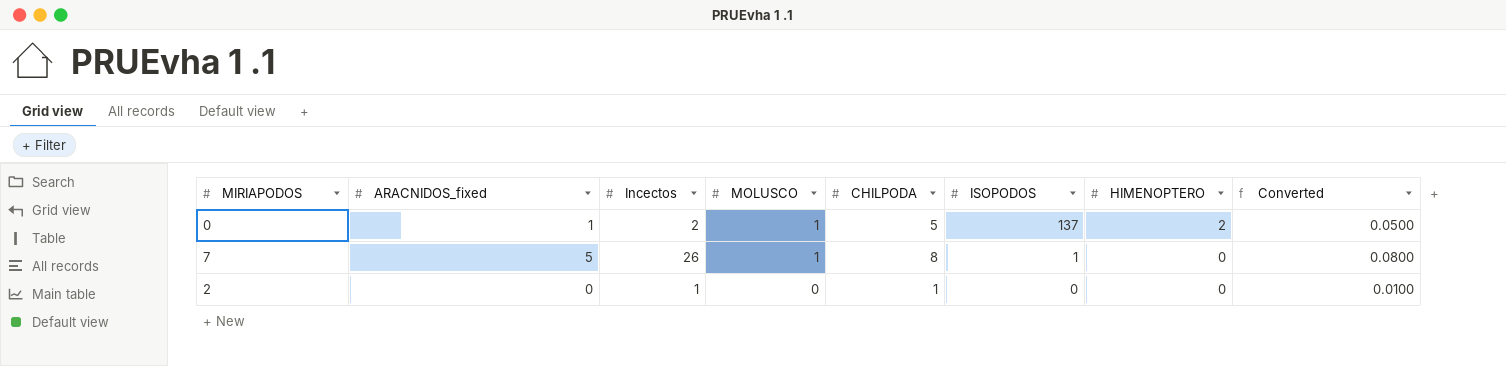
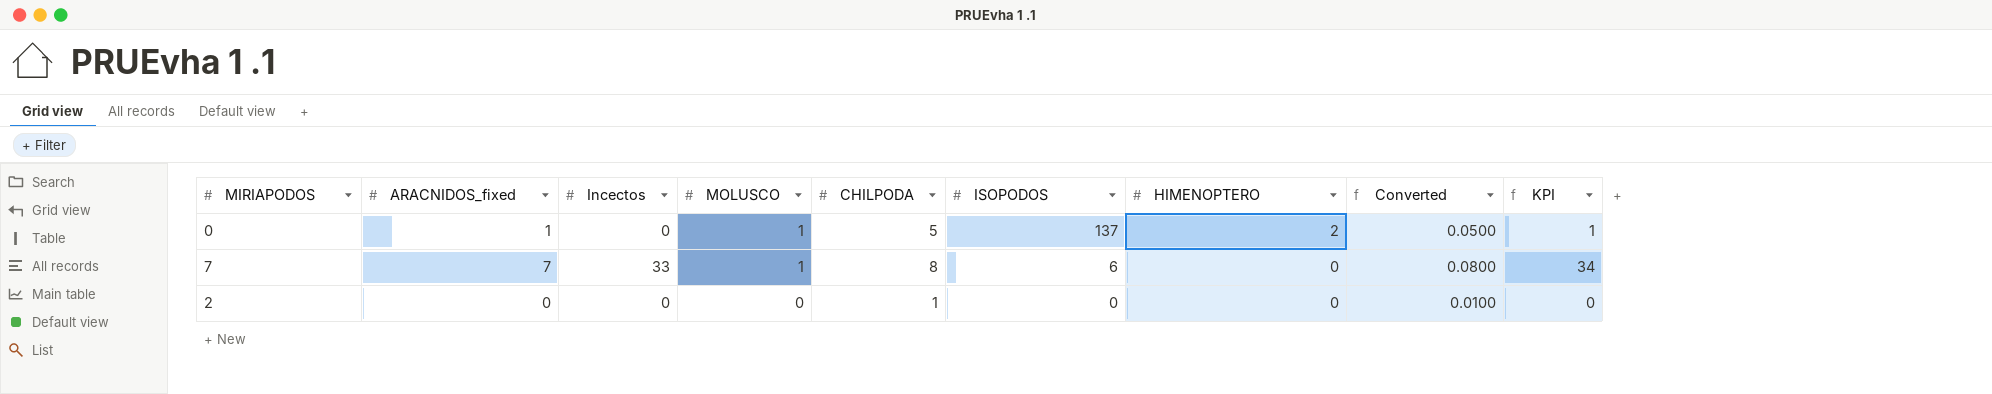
column KPI | formula: none -> [Incectos] + [MOLUSCO]
0 | Incectos: 2 -> 0
7 | ARACNIDOS_fixed: 5 -> 7
7 | Incectos: 26 -> 33
7 | ISOPODOS: 1 -> 6
2 | Incectos: 1 -> 0

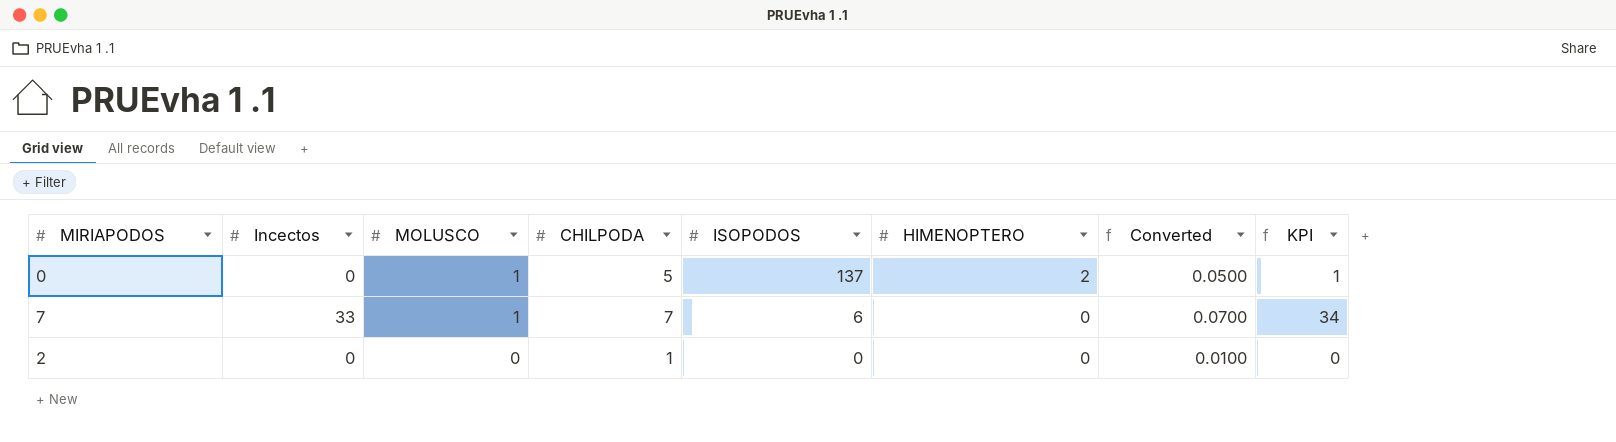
column ARACNIDOS_fixed | position: 2 -> none
7 | CHILPODA: 8 -> 7
7 | Converted: 0.0800 -> 0.0700

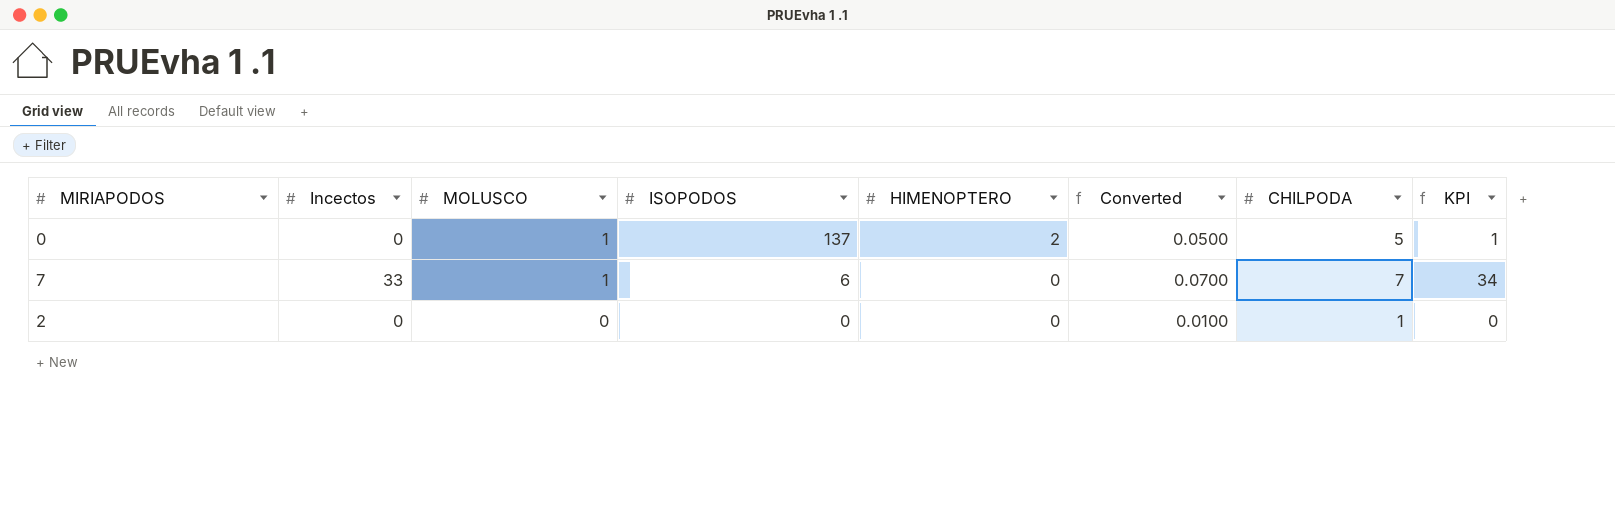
column CHILPODA | position: 4 -> 7

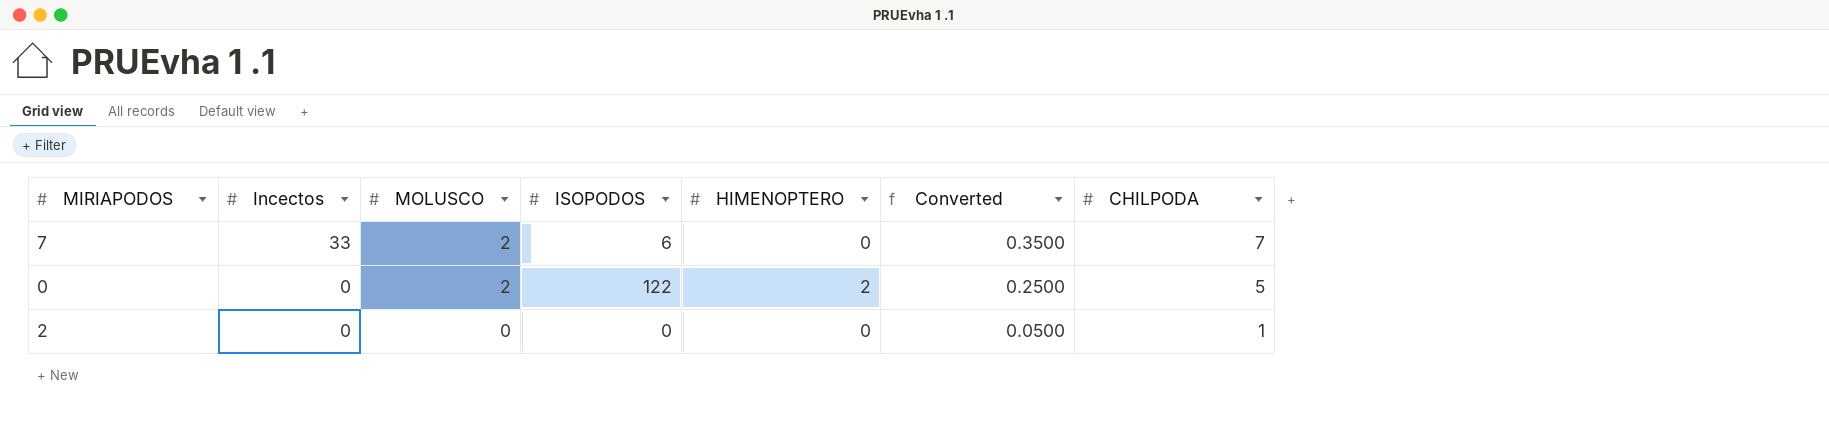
row order: MOLUSCO descending -> Incectos descending
column KPI | formula: [Incectos] + [MOLUSCO] -> none
column Converted | formula: [CHILPODA] * 0.01 -> [CHILPODA] * 0.05
7 | MOLUSCO: 1 -> 2
0 | MOLUSCO: 1 -> 2
0 | ISOPODOS: 137 -> 122

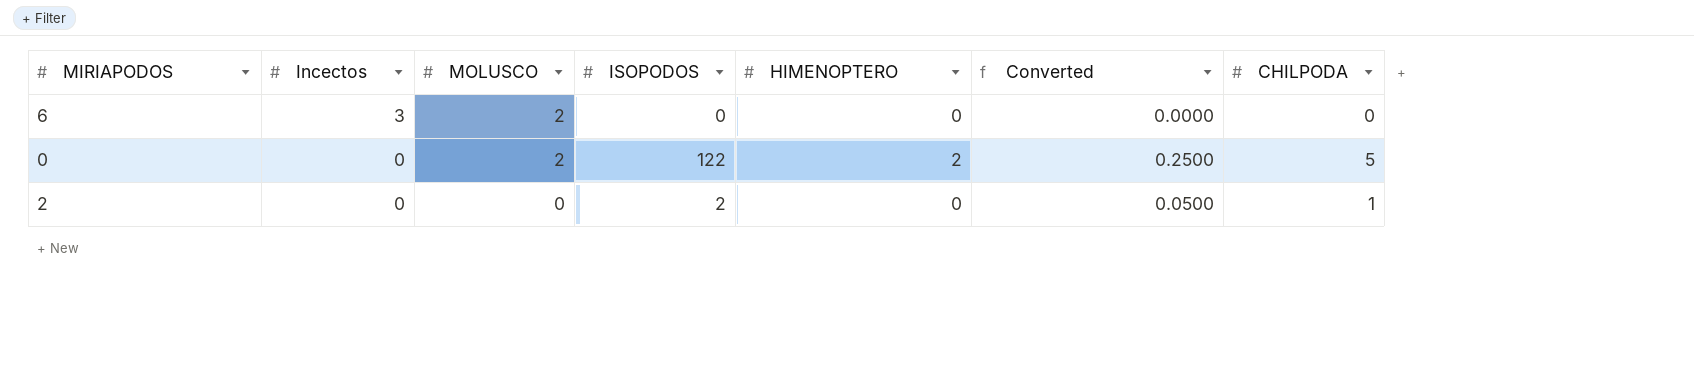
row 7: 33 | 2 | 6 | 0 | 0.3500 | 7 -> none
row 6: none -> 3 | 2 | 0 | 0 | 0.0000 | 0
2 | ISOPODOS: 0 -> 2

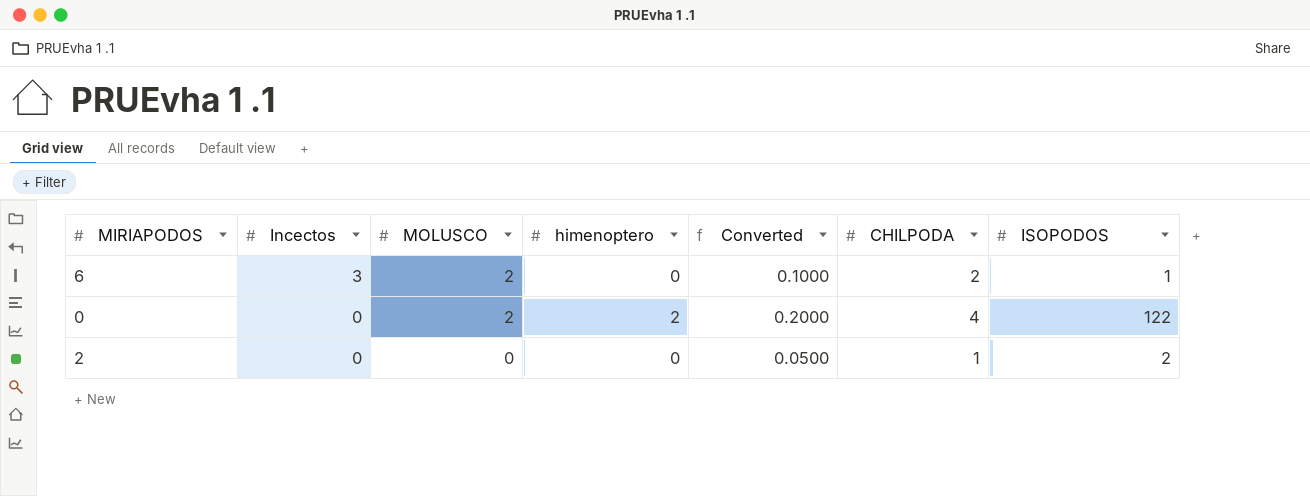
column name: HIMENOPTERO -> himenoptero
column ISOPODOS | position: 4 -> 7
6 | Converted: 0.0000 -> 0.1000
6 | CHILPODA: 0 -> 2
6 | ISOPODOS: 0 -> 1
0 | Converted: 0.2500 -> 0.2000
0 | CHILPODA: 5 -> 4

